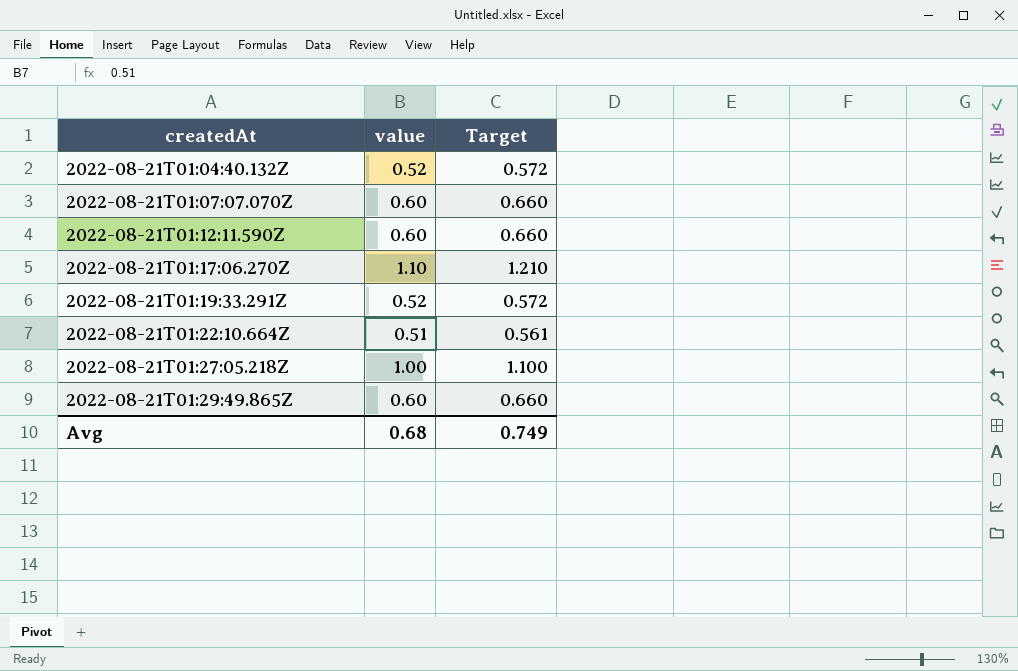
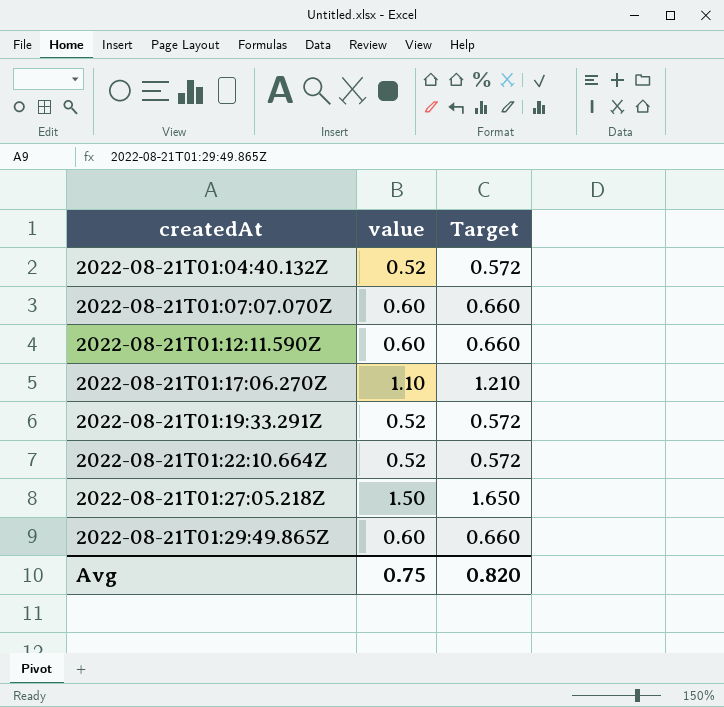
2022-08-21T01:22:10.664Z | value: 0.51 -> 0.52
2022-08-21T01:22:10.664Z | Target: 0.561 -> 0.572
2022-08-21T01:27:05.218Z | value: 1.00 -> 1.50
2022-08-21T01:27:05.218Z | Target: 1.100 -> 1.650
Avg | value: 0.68 -> 0.75
Avg | Target: 0.749 -> 0.820

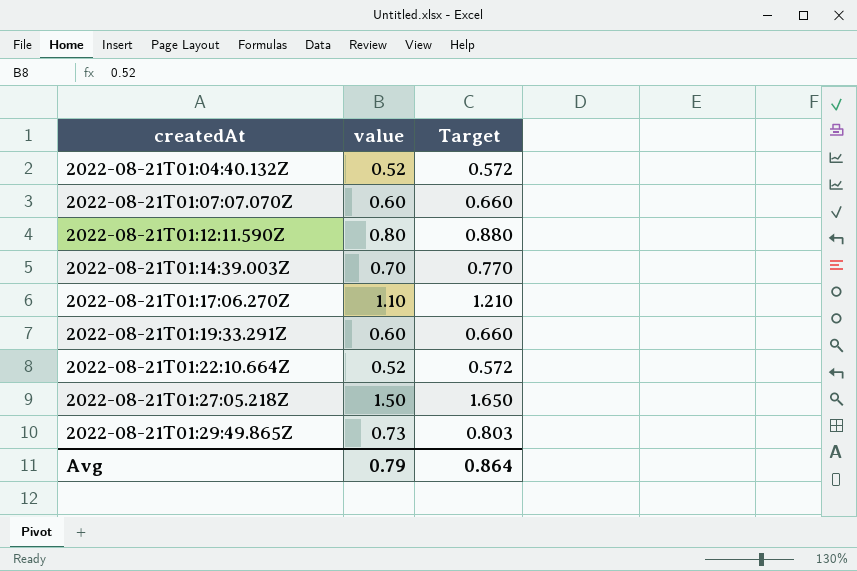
2022-08-21T01:12:11.590Z | value: 0.60 -> 0.80
2022-08-21T01:12:11.590Z | Target: 0.660 -> 0.880
row 2022-08-21T01:14:39.003Z: none -> 0.70 | 0.770
2022-08-21T01:19:33.291Z | value: 0.52 -> 0.60
2022-08-21T01:19:33.291Z | Target: 0.572 -> 0.660
2022-08-21T01:29:49.865Z | value: 0.60 -> 0.73
2022-08-21T01:29:49.865Z | Target: 0.660 -> 0.803
Avg | value: 0.75 -> 0.79
Avg | Target: 0.820 -> 0.864

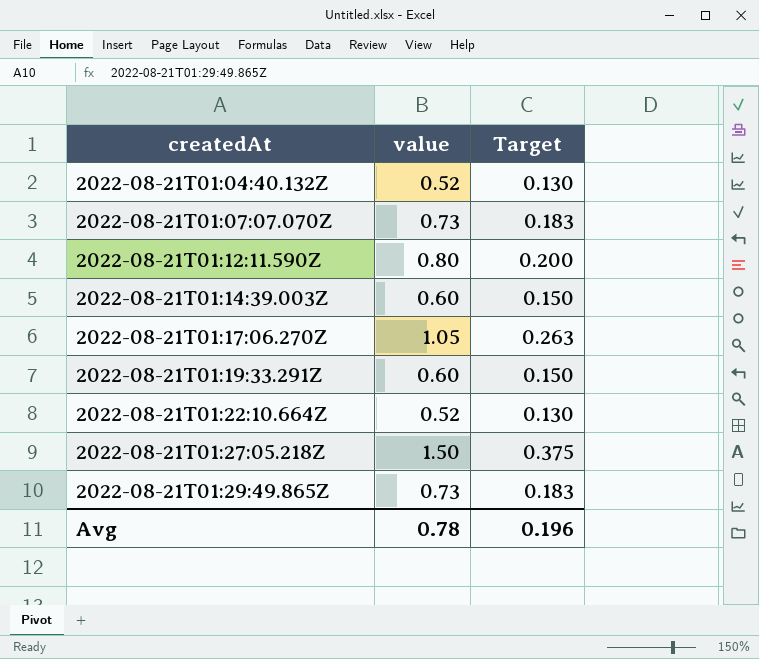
column Target | formula: [value] * 1.1 -> [value] * 0.25
2022-08-21T01:07:07.070Z | value: 0.60 -> 0.73
2022-08-21T01:14:39.003Z | value: 0.70 -> 0.60
2022-08-21T01:17:06.270Z | value: 1.10 -> 1.05
Avg | value: 0.79 -> 0.78
Avg | Target: 0.864 -> 0.196

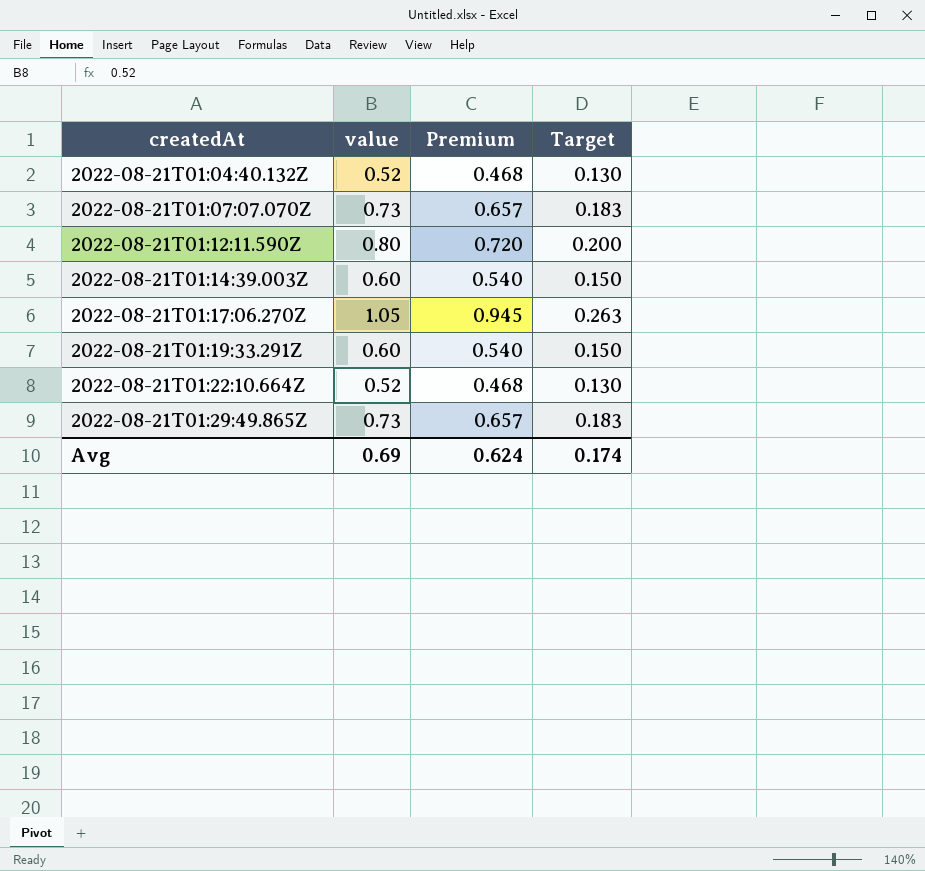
column Premium | formula: none -> [value] * 0.9
row 2022-08-21T01:27:05.218Z: 1.50 | 0.375 -> none
Avg | value: 0.78 -> 0.69
Avg | Target: 0.196 -> 0.174

